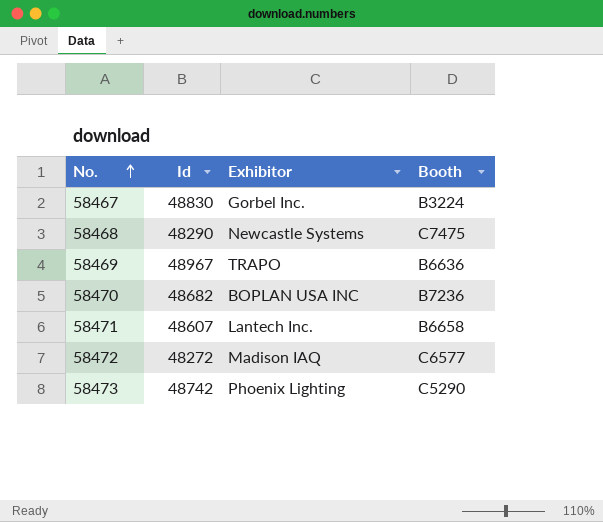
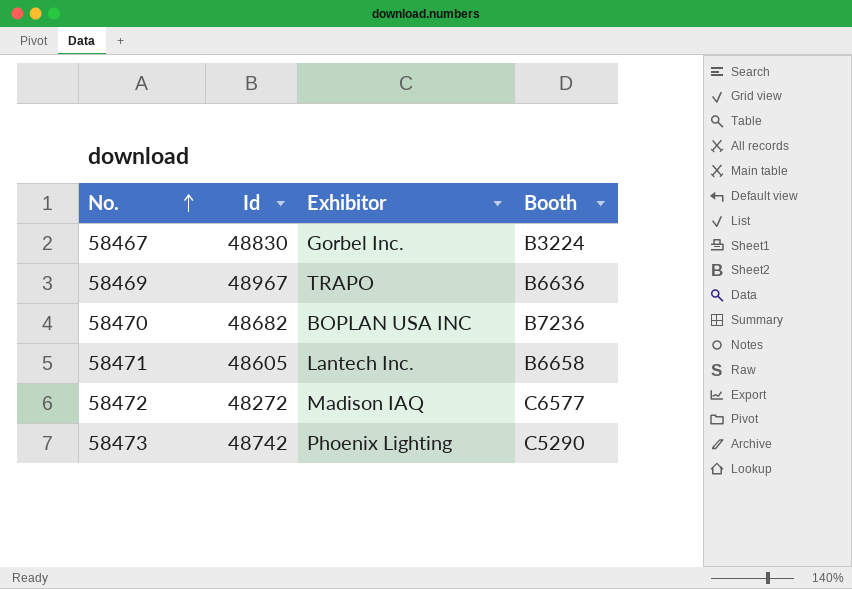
row 58468: 48290 | Newcastle Systems | C7475 -> none
58471 | Id: 48607 -> 48605

